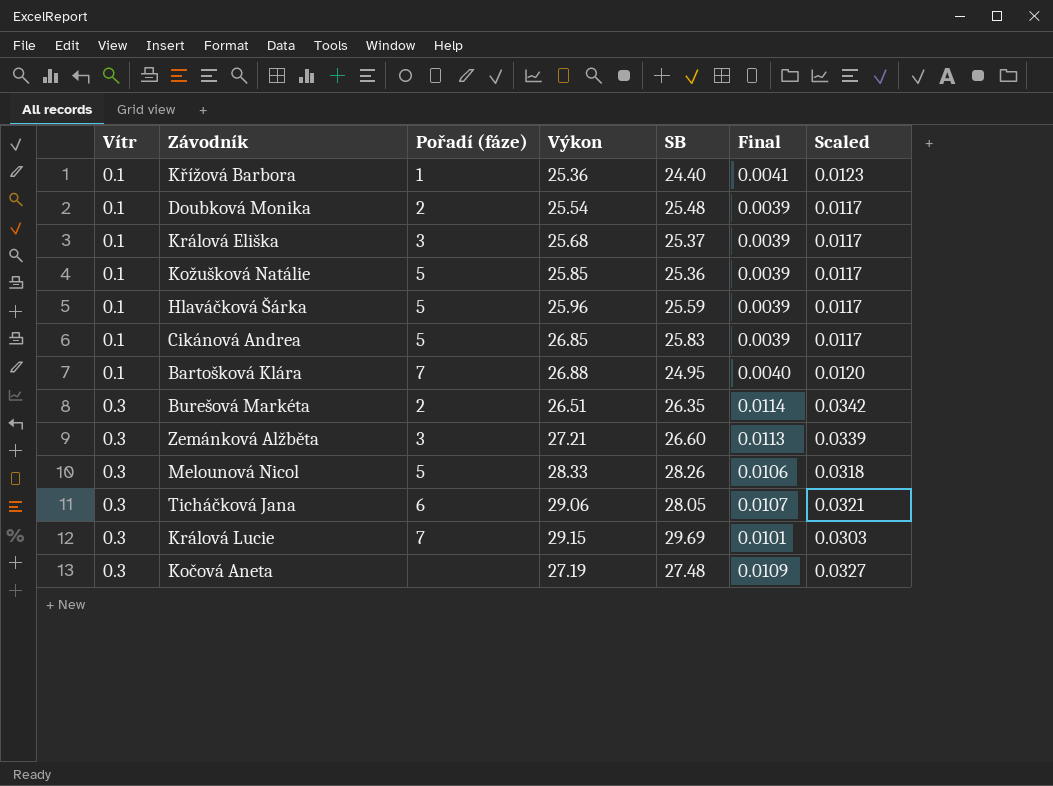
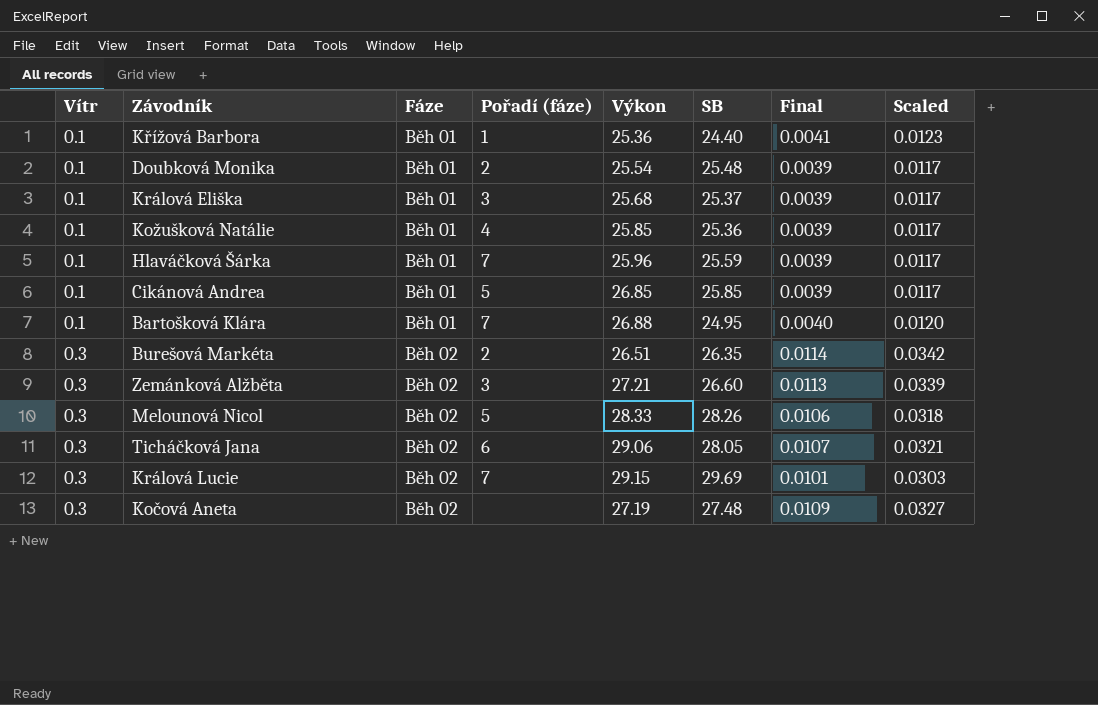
column Fáze | position: none -> 3
Kožušková Natálie | Pořadí (fáze): 5 -> 4
Hlaváčková Šárka | Pořadí (fáze): 5 -> 7
Cikánová Andrea | SB: 25.83 -> 25.85

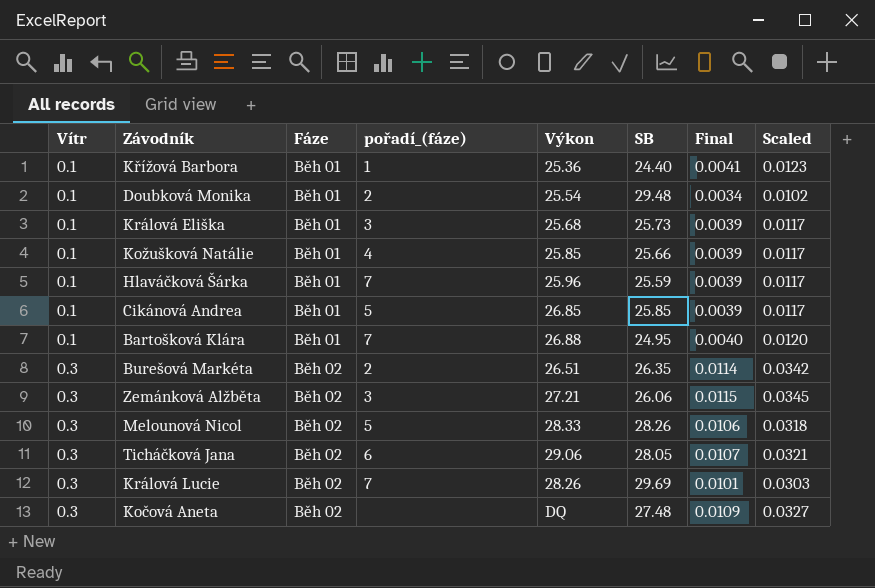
column name: Pořadí (fáze) -> pořadí_(fáze)
Doubková Monika | SB: 25.48 -> 29.48
Doubková Monika | Final: 0.0039 -> 0.0034
Doubková Monika | Scaled: 0.0117 -> 0.0102
Králová Eliška | SB: 25.37 -> 25.73
Kožušková Natálie | SB: 25.36 -> 25.66
Zemánková Alžběta | SB: 26.60 -> 26.06
Zemánková Alžběta | Final: 0.0113 -> 0.0115
Zemánková Alžběta | Scaled: 0.0339 -> 0.0345
Králová Lucie | Výkon: 29.15 -> 28.26
Kočová Aneta | Výkon: 27.19 -> DQ

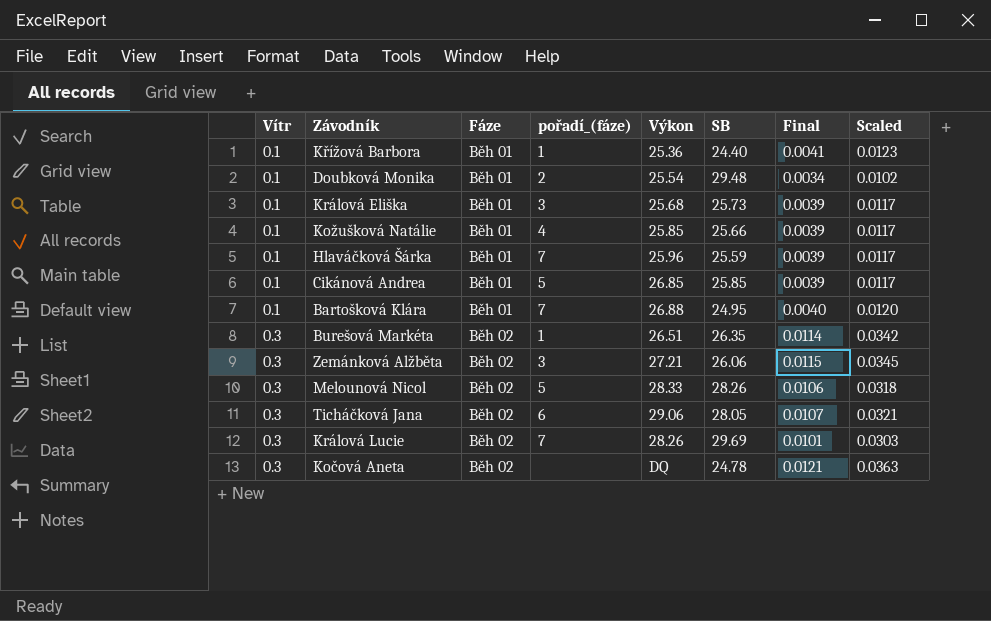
Burešová Markéta | pořadí_(fáze): 2 -> 1
Kočová Aneta | SB: 27.48 -> 24.78
Kočová Aneta | Final: 0.0109 -> 0.0121
Kočová Aneta | Scaled: 0.0327 -> 0.0363

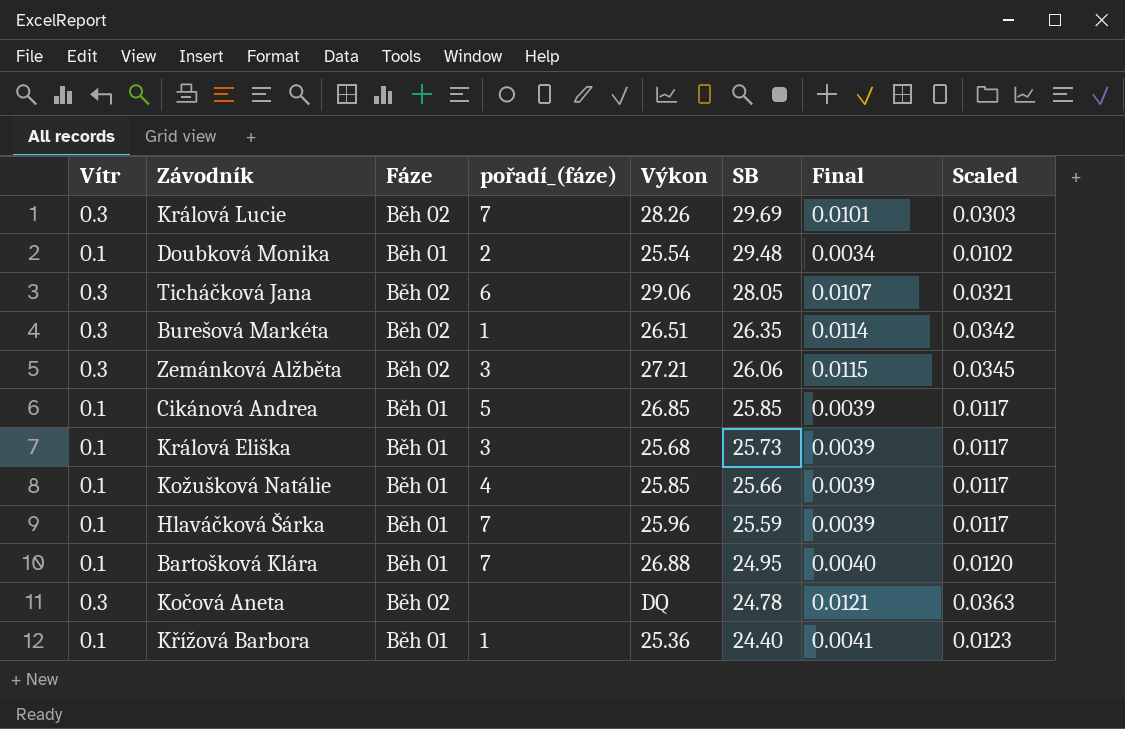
row order: Vítr ascending -> SB descending
row Melounová Nicol: 0.3 | Běh 02 | 5 | 28.33 | 28.26 | 0.0106 | 0.0318 -> none

